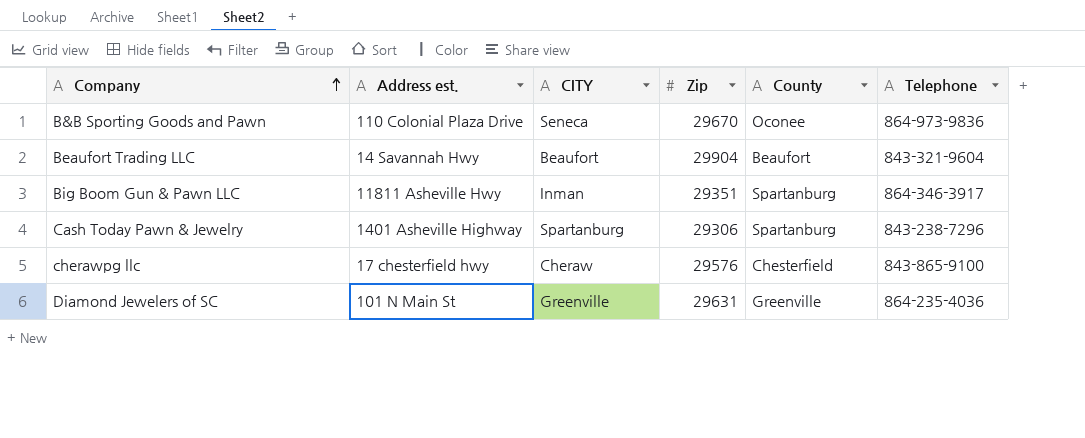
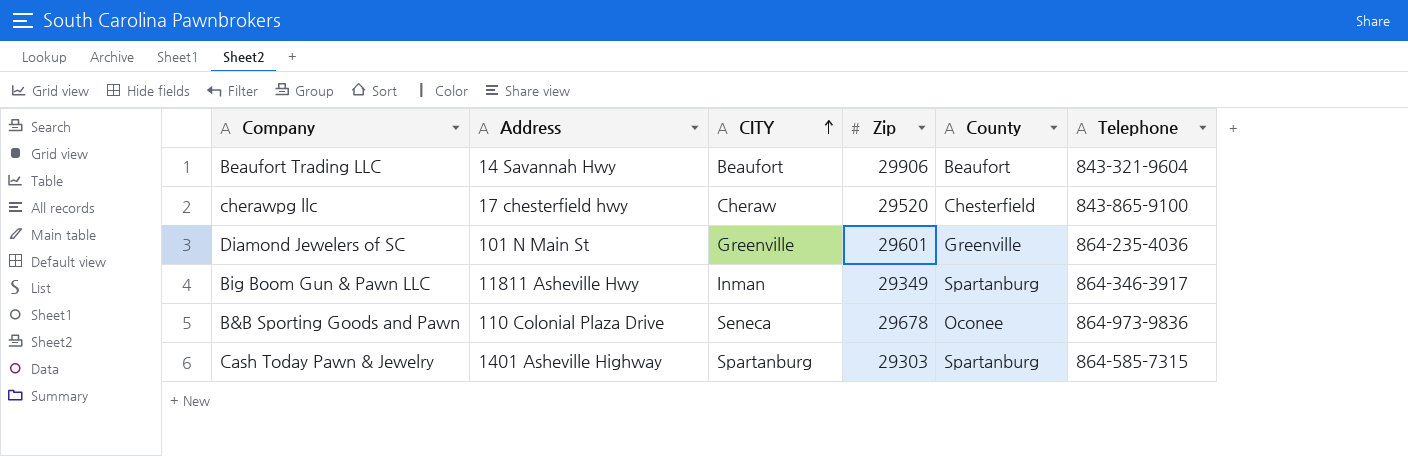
row order: Company ascending -> CITY ascending
column name: Address est. -> Address
Beaufort Trading LLC | Zip: 29904 -> 29906
cherawpg llc | Zip: 29576 -> 29520
Diamond Jewelers of SC | Zip: 29631 -> 29601
Big Boom Gun & Pawn LLC | Zip: 29351 -> 29349
B&B Sporting Goods and Pawn | Zip: 29670 -> 29678
Cash Today Pawn & Jewelry | Zip: 29306 -> 29303
Cash Today Pawn & Jewelry | Telephone: 843-238-7296 -> 864-585-7315

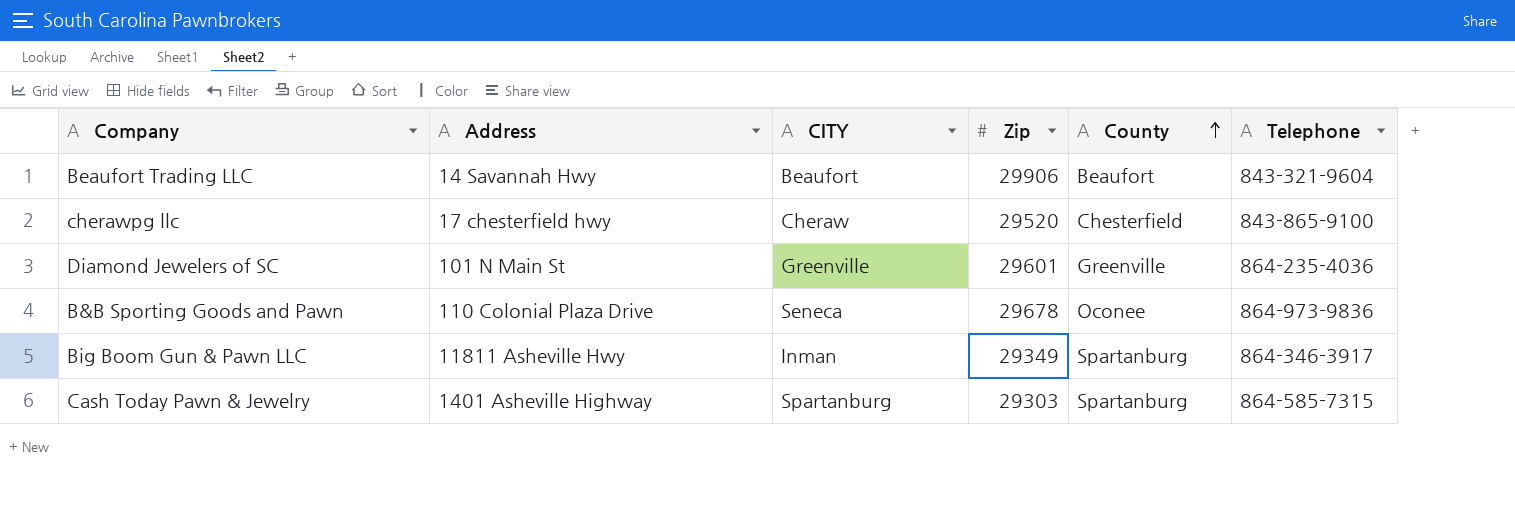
row order: CITY ascending -> County ascending

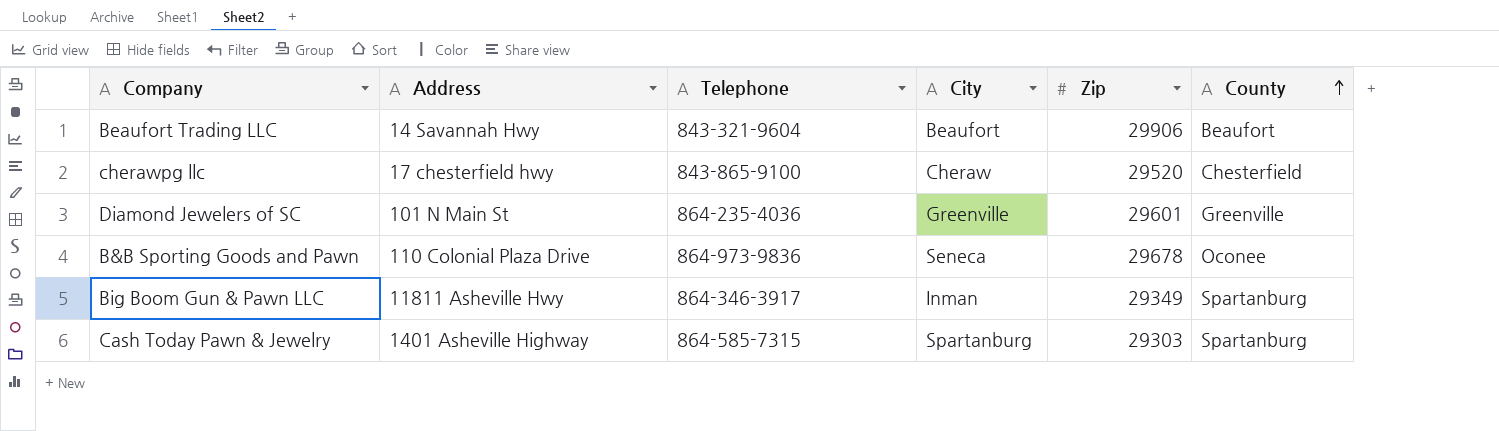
column Telephone | position: 6 -> 3
column name: CITY -> City

